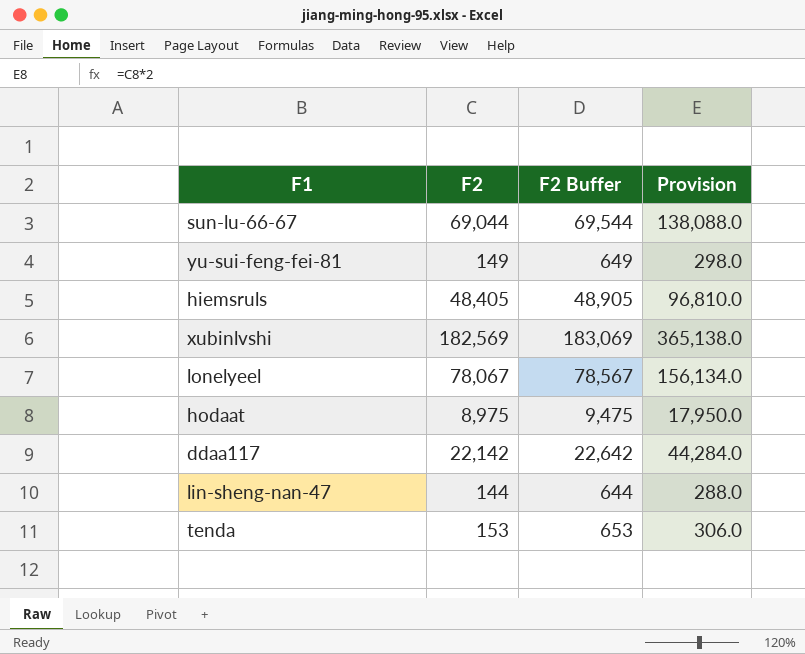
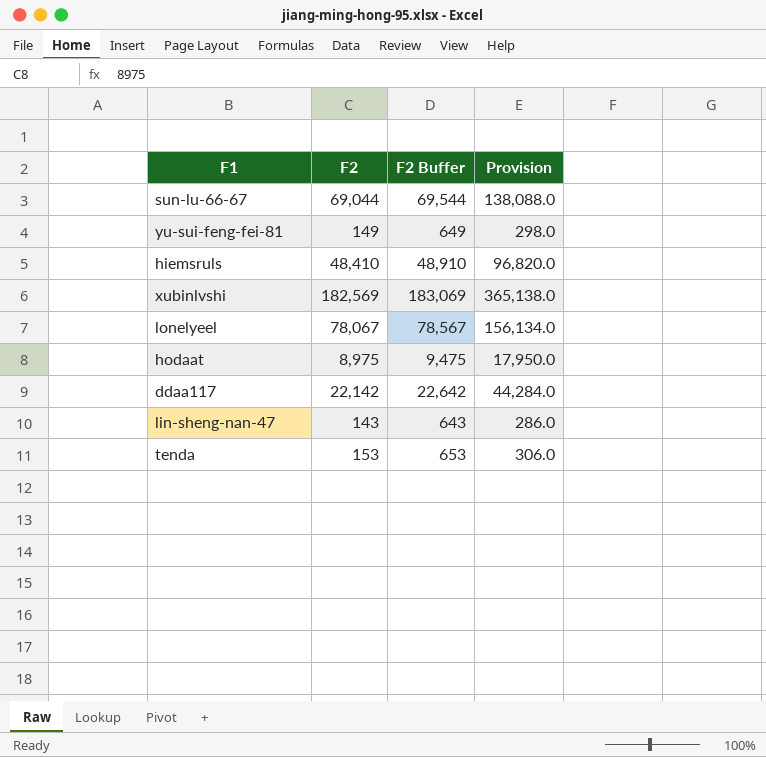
hiemsruls | F2: 48,405 -> 48,410
hiemsruls | F2 Buffer: 48,905 -> 48,910
hiemsruls | Provision: 96,810.0 -> 96,820.0
lin-sheng-nan-47 | F2: 144 -> 143
lin-sheng-nan-47 | F2 Buffer: 644 -> 643
lin-sheng-nan-47 | Provision: 288.0 -> 286.0

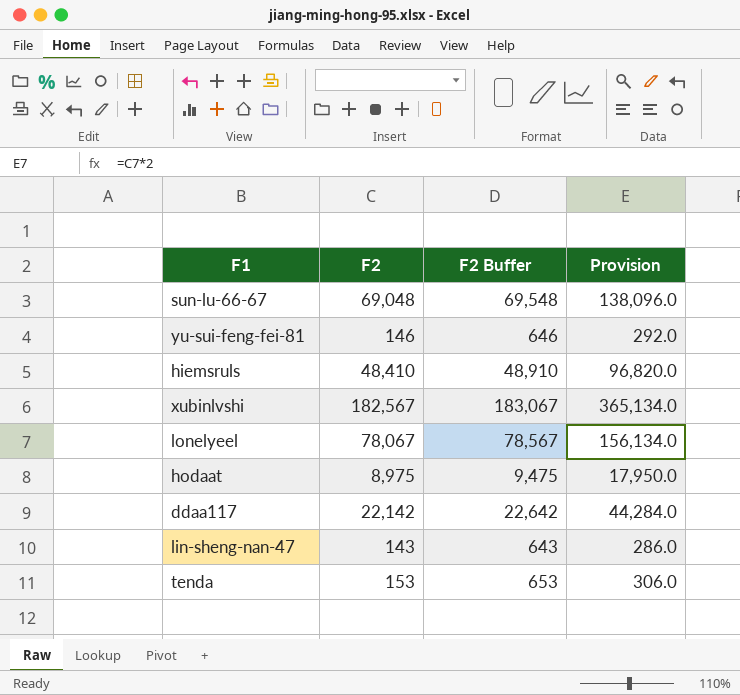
sun-lu-66-67 | F2: 69,044 -> 69,048
sun-lu-66-67 | F2 Buffer: 69,544 -> 69,548
sun-lu-66-67 | Provision: 138,088.0 -> 138,096.0
yu-sui-feng-fei-81 | F2: 149 -> 146
yu-sui-feng-fei-81 | F2 Buffer: 649 -> 646
yu-sui-feng-fei-81 | Provision: 298.0 -> 292.0
xubinlvshi | F2: 182,569 -> 182,567
xubinlvshi | F2 Buffer: 183,069 -> 183,067
xubinlvshi | Provision: 365,138.0 -> 365,134.0

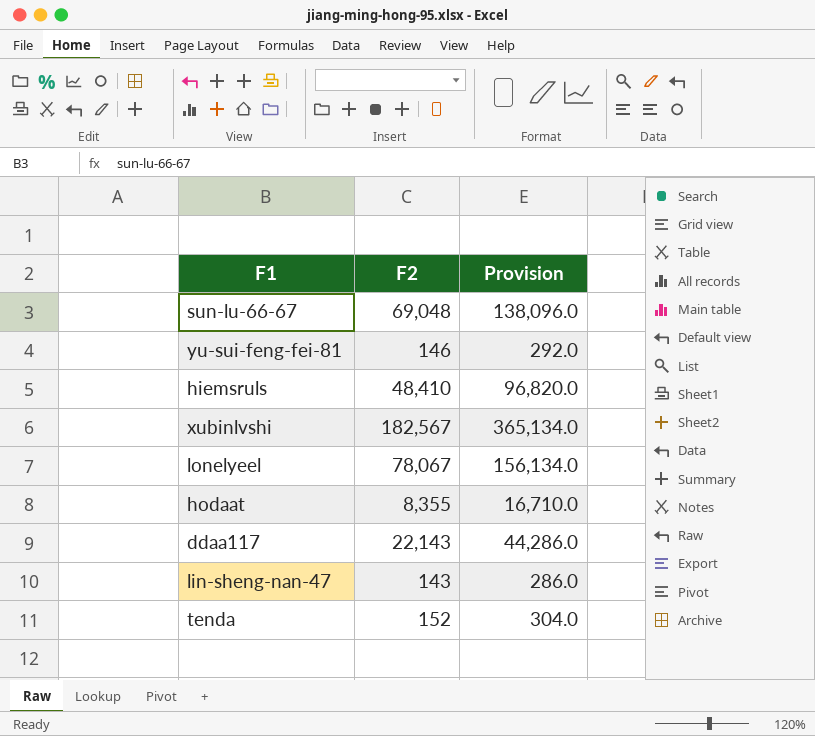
column F2 Buffer | formula: [F2] + 500 -> none
hodaat | F2: 8,975 -> 8,355
hodaat | Provision: 17,950.0 -> 16,710.0
ddaa117 | F2: 22,142 -> 22,143
ddaa117 | Provision: 44,284.0 -> 44,286.0
tenda | F2: 153 -> 152
tenda | Provision: 306.0 -> 304.0

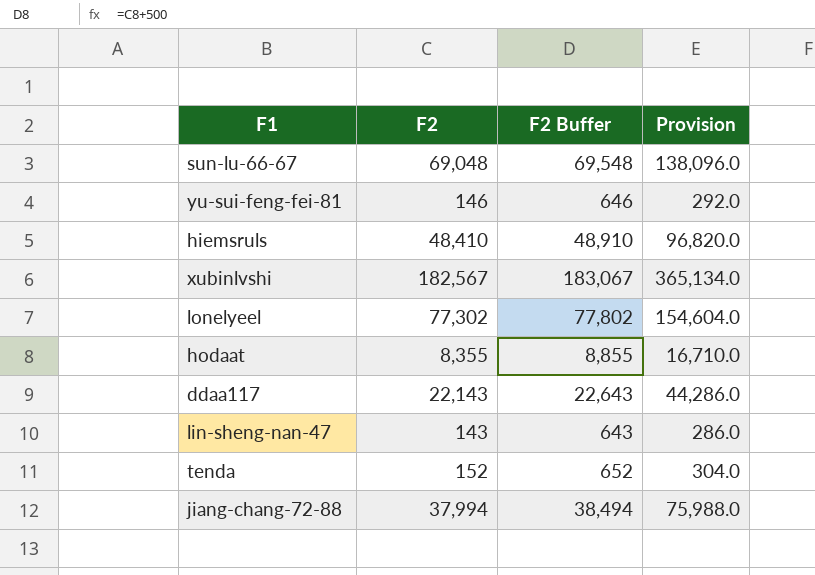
column F2 Buffer | formula: none -> [F2] + 500
lonelyeel | F2: 78,067 -> 77,302
lonelyeel | Provision: 156,134.0 -> 154,604.0
row jiang-chang-72-88: none -> 37,994 | 38,494 | 75,988.0

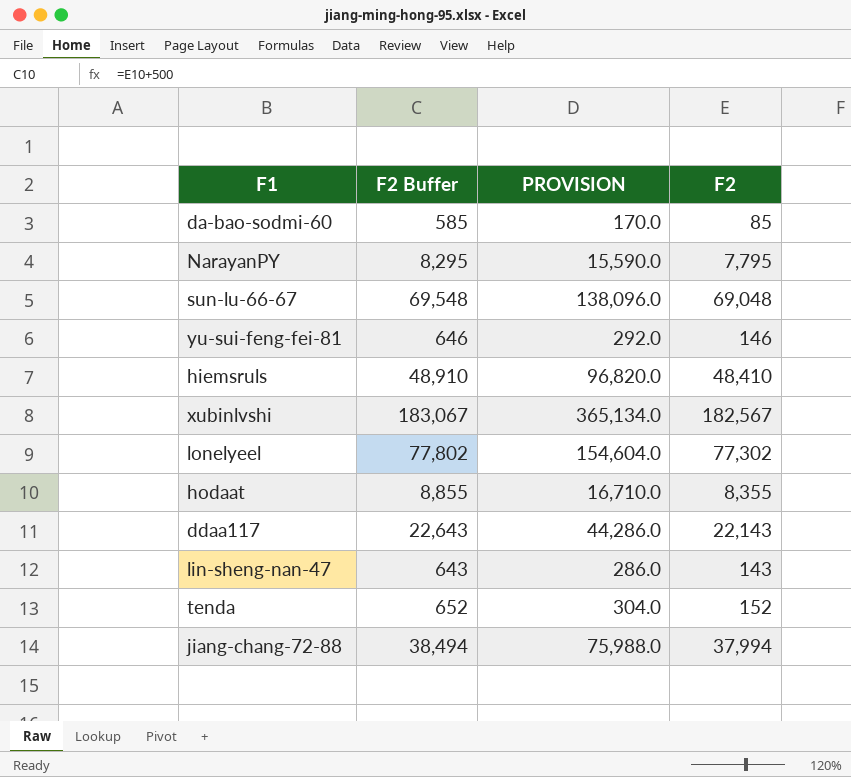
column name: Provision -> PROVISION
column F2 | position: 2 -> 4
row da-bao-sodmi-60: none -> 585 | 170.0 | 85
row NarayanPY: none -> 8,295 | 15,590.0 | 7,795

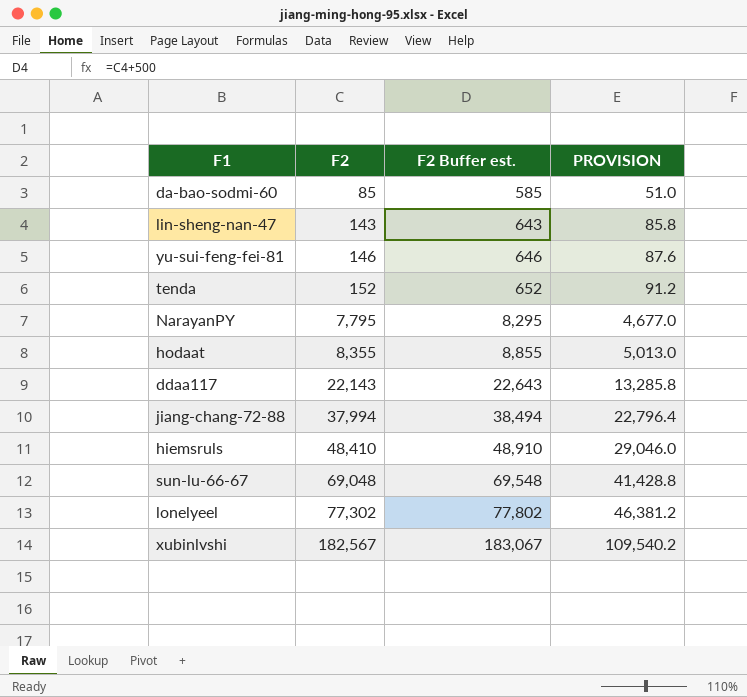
row order: none -> F2 ascending
column F2 | position: 4 -> 2
column name: F2 Buffer -> F2 Buffer est.
column PROVISION | formula: [F2] * 2 -> [F2] * 0.6

